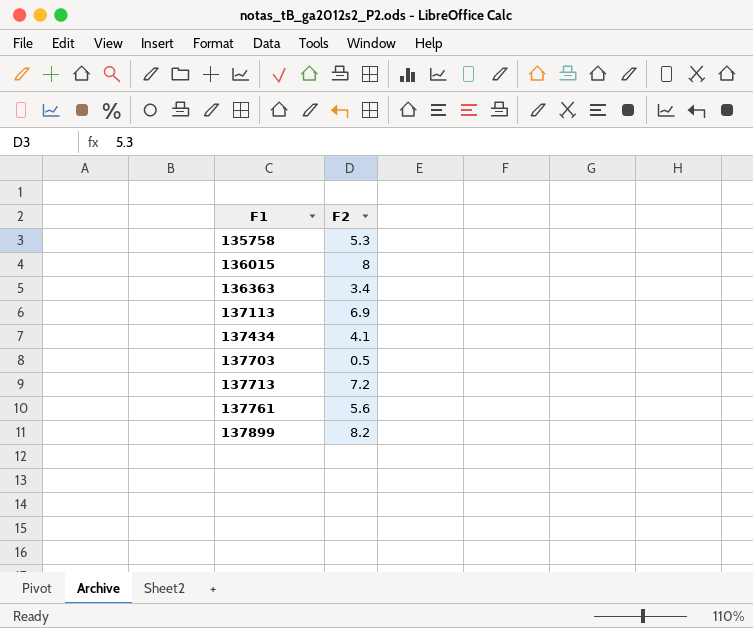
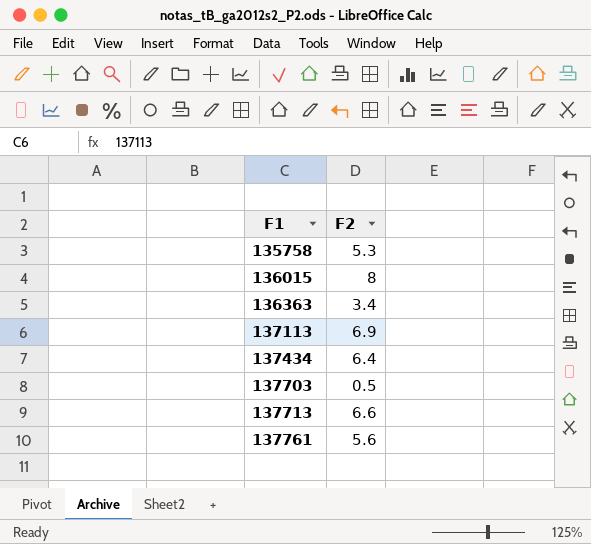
row 137899: 8.2 -> none
137434 | F2: 4.1 -> 6.4
137713 | F2: 7.2 -> 6.6

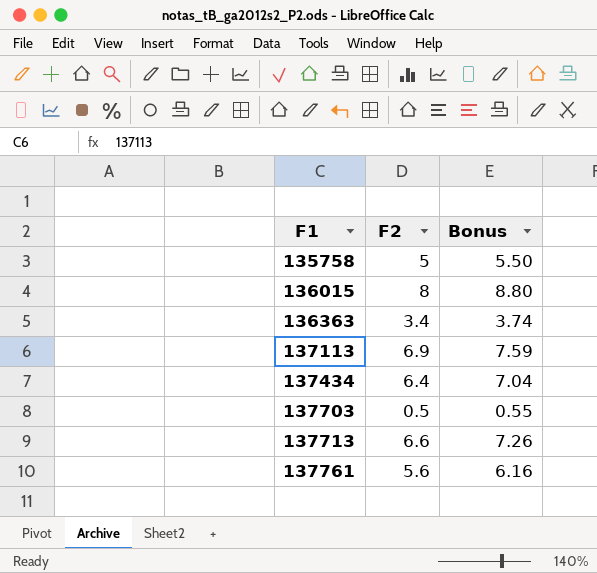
column Bonus | formula: none -> [F2] * 1.1
135758 | F2: 5.3 -> 5

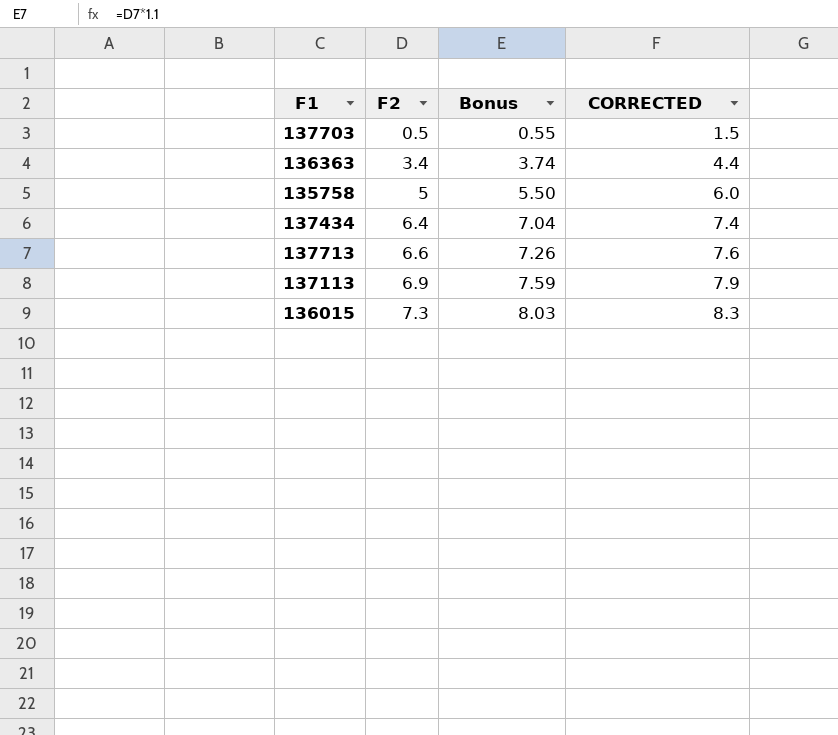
row order: F1 ascending -> F2 ascending
column CORRECTED | formula: none -> [F2] + 1
row 137761: 5.6 | 6.16 -> none
136015 | F2: 8 -> 7.3
136015 | Bonus: 8.80 -> 8.03

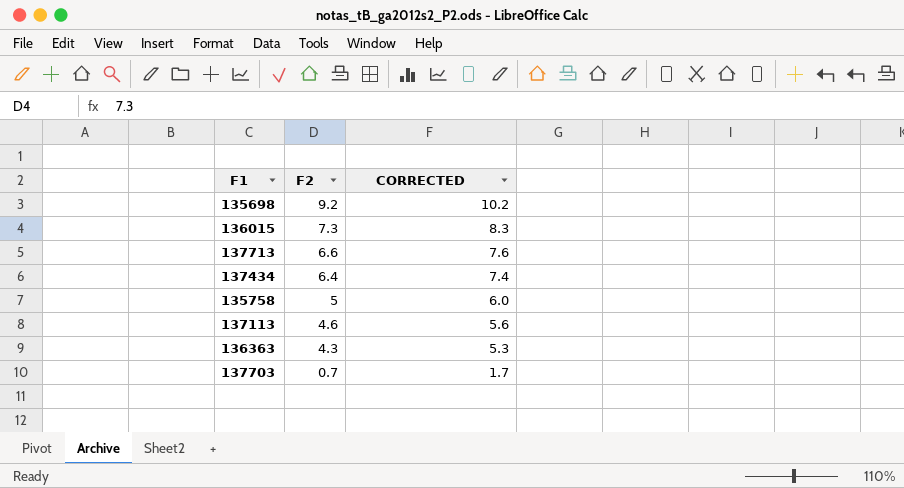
row order: F2 ascending -> F2 descending
column Bonus | formula: [F2] * 1.1 -> none
row 135698: none -> 9.2 | 10.2
137113 | F2: 6.9 -> 4.6
137113 | CORRECTED: 7.9 -> 5.6
136363 | F2: 3.4 -> 4.3
136363 | CORRECTED: 4.4 -> 5.3
137703 | F2: 0.5 -> 0.7
137703 | CORRECTED: 1.5 -> 1.7

